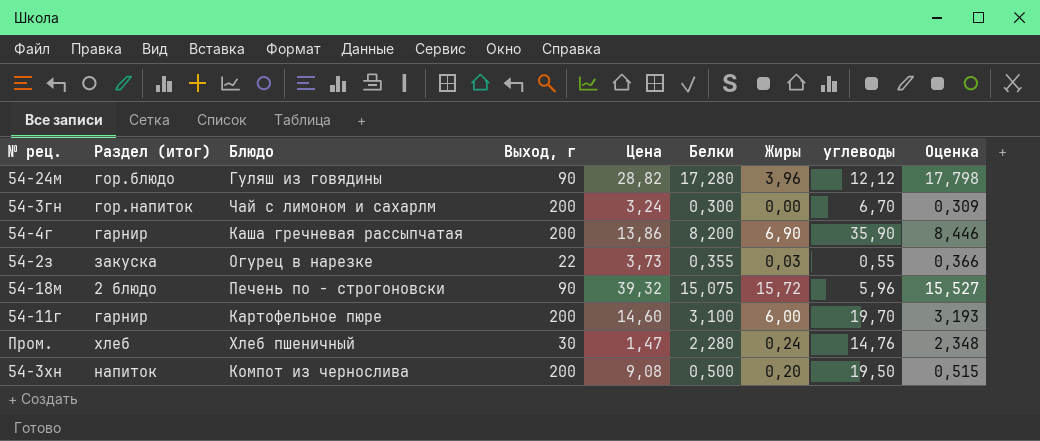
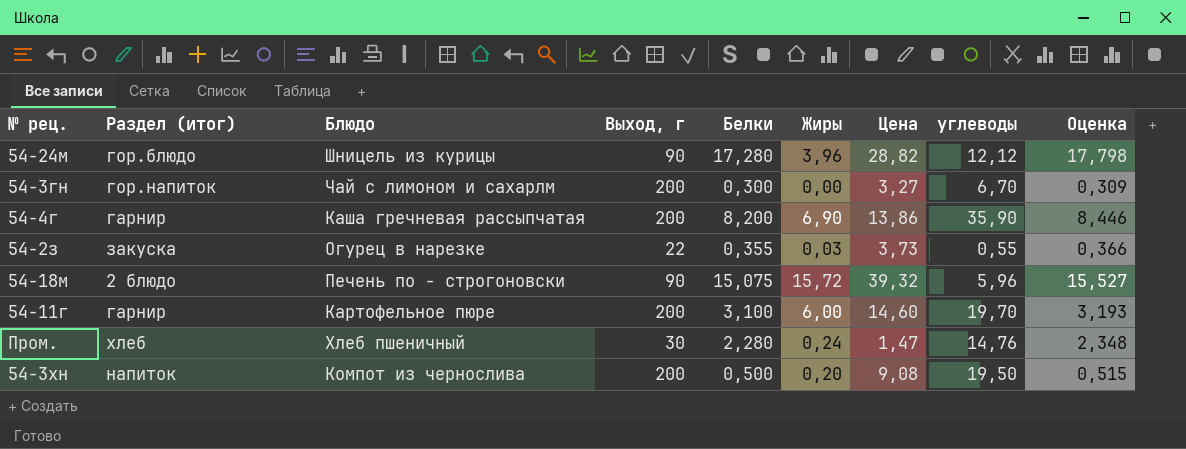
column Цена | position: 5 -> 7
54-24м | Блюдо: Гуляш из говядины -> Шницель из курицы
54-3гн | Цена: 3,24 -> 3,27

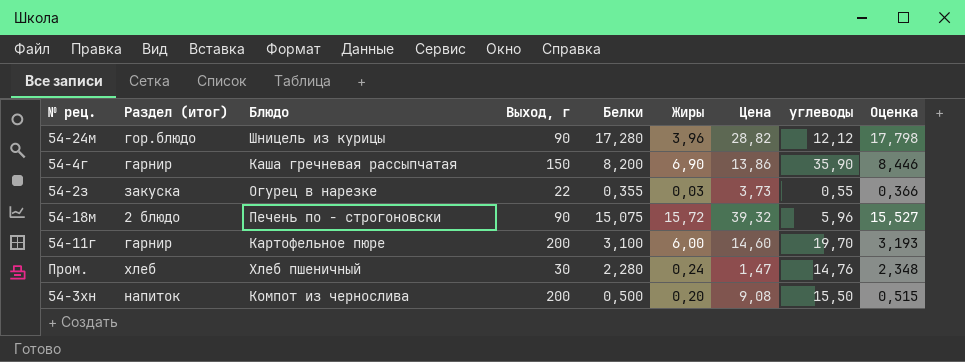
row 54-3гн: гор.напиток | Чай с лимоном и сахарлм | 200 | 0,300 | 0,00 | 3,27 | 6,70 | 0,309 -> none
54-4г | Выход, г: 200 -> 150
54-3хн | углеводы: 19,50 -> 15,50

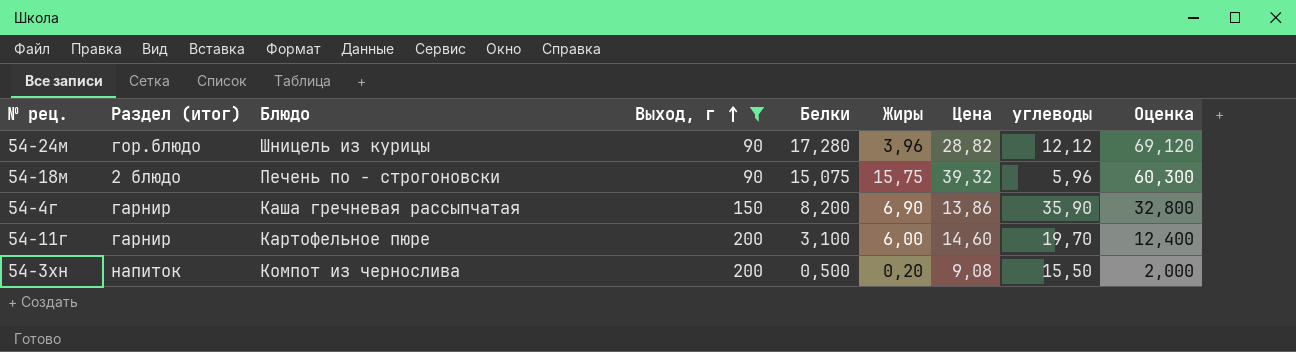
filter: none -> Выход, г >= 90
row order: none -> Выход, г ascending
column Оценка | formula: [Белки] * 1,03 -> [Белки] * 4
54-18м | Жиры: 15,72 -> 15,75

